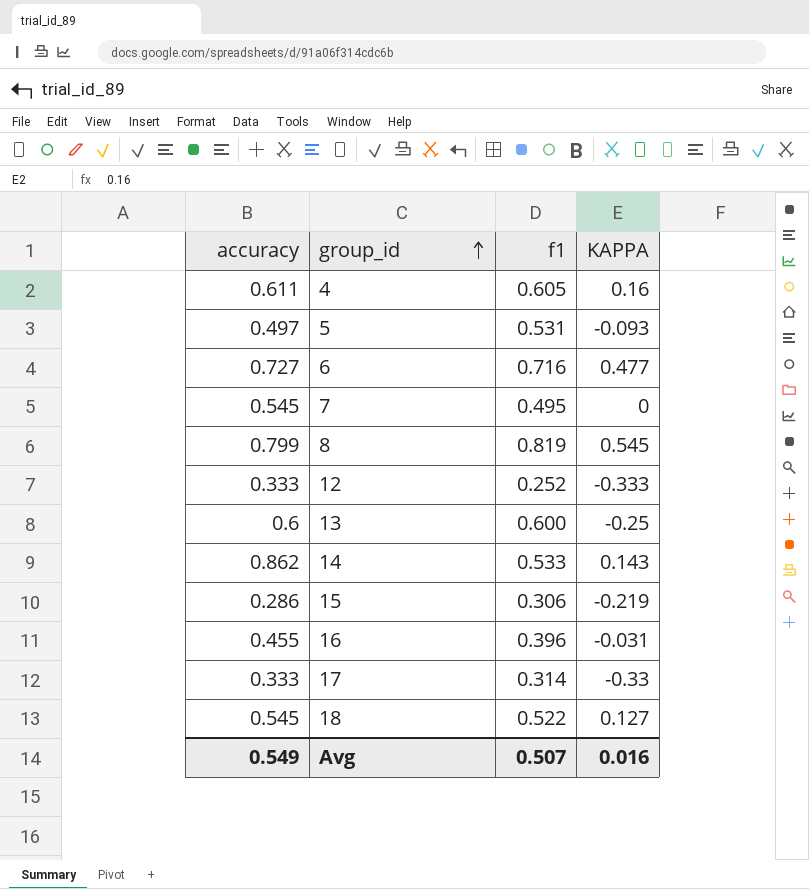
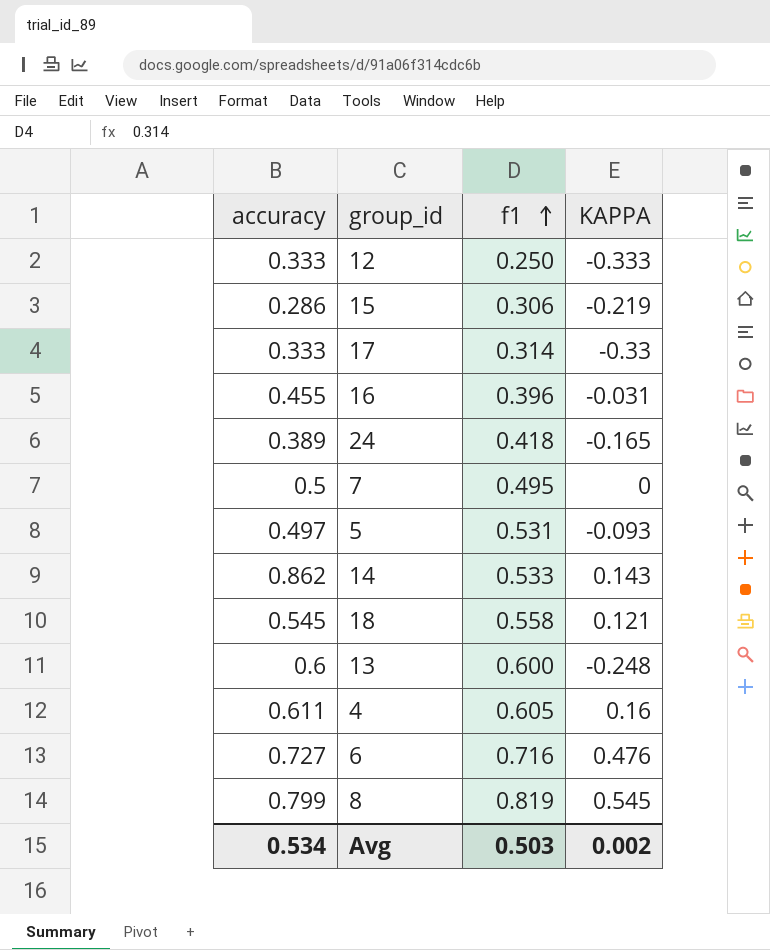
row order: group_id ascending -> f1 ascending
12 | f1: 0.252 -> 0.250
row 24: none -> 0.389 | 0.418 | -0.165
7 | accuracy: 0.545 -> 0.5
18 | f1: 0.522 -> 0.558
18 | KAPPA: 0.127 -> 0.121
13 | KAPPA: -0.25 -> -0.248
6 | KAPPA: 0.477 -> 0.476
Avg | accuracy: 0.549 -> 0.534
Avg | f1: 0.507 -> 0.503
Avg | KAPPA: 0.016 -> 0.002

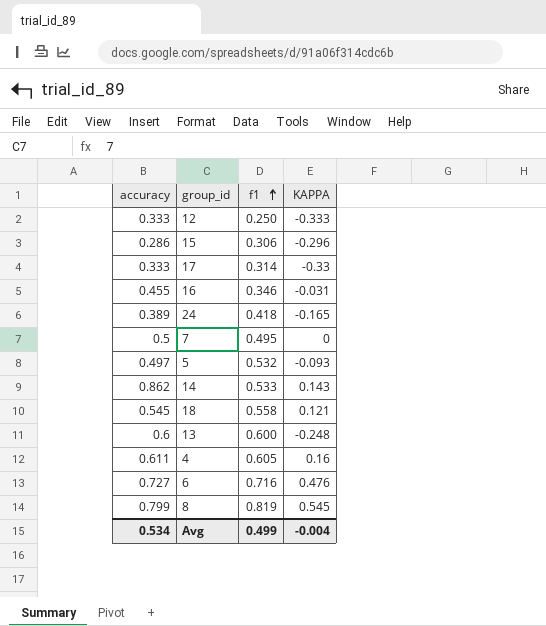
15 | KAPPA: -0.219 -> -0.296
16 | f1: 0.396 -> 0.346
5 | f1: 0.531 -> 0.532
Avg | f1: 0.503 -> 0.499
Avg | KAPPA: 0.002 -> -0.004

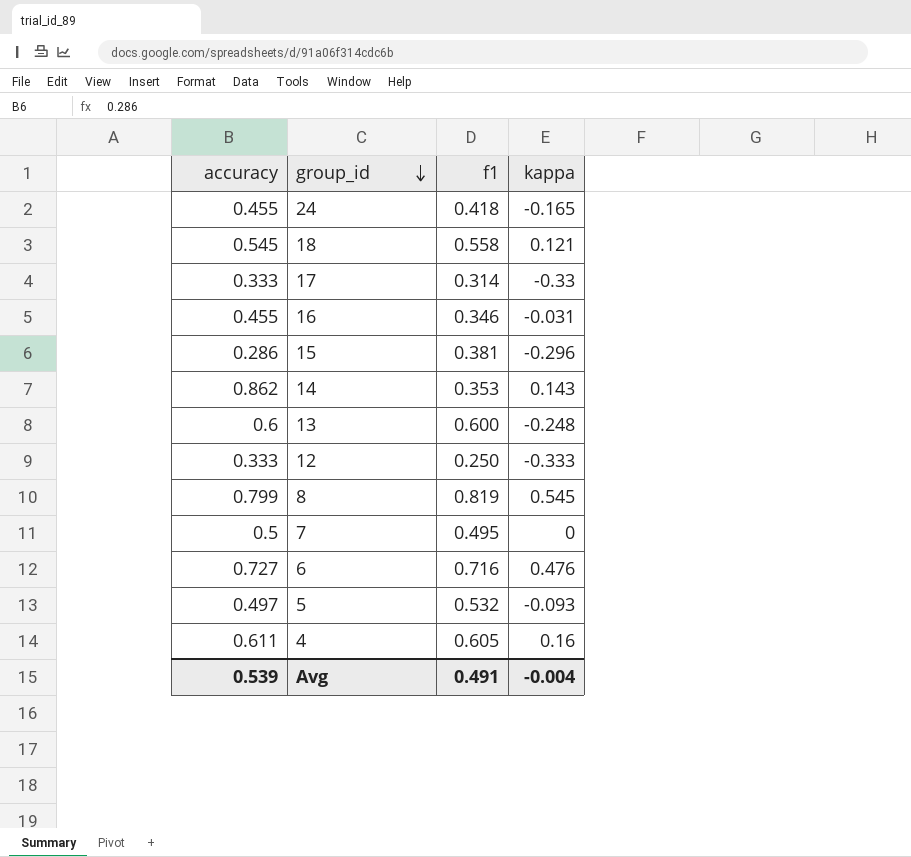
row order: f1 ascending -> group_id descending
column name: KAPPA -> kappa
24 | accuracy: 0.389 -> 0.455
15 | f1: 0.306 -> 0.381
14 | f1: 0.533 -> 0.353
Avg | accuracy: 0.534 -> 0.539
Avg | f1: 0.499 -> 0.491

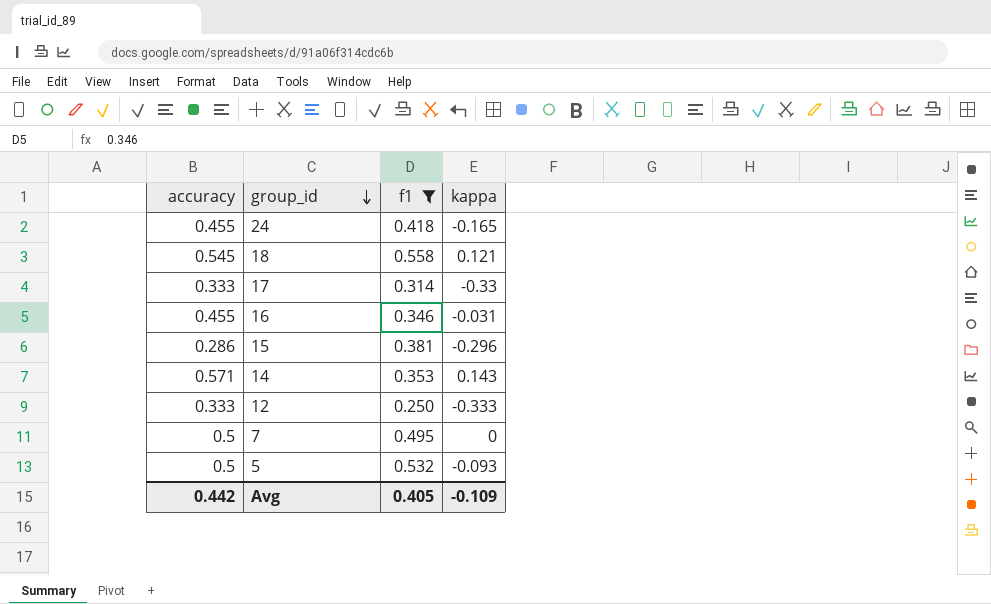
filter: none -> f1 <= 0.558
14 | accuracy: 0.862 -> 0.571
5 | accuracy: 0.497 -> 0.5
Avg | accuracy: 0.539 -> 0.442
Avg | f1: 0.491 -> 0.405
Avg | kappa: -0.004 -> -0.109

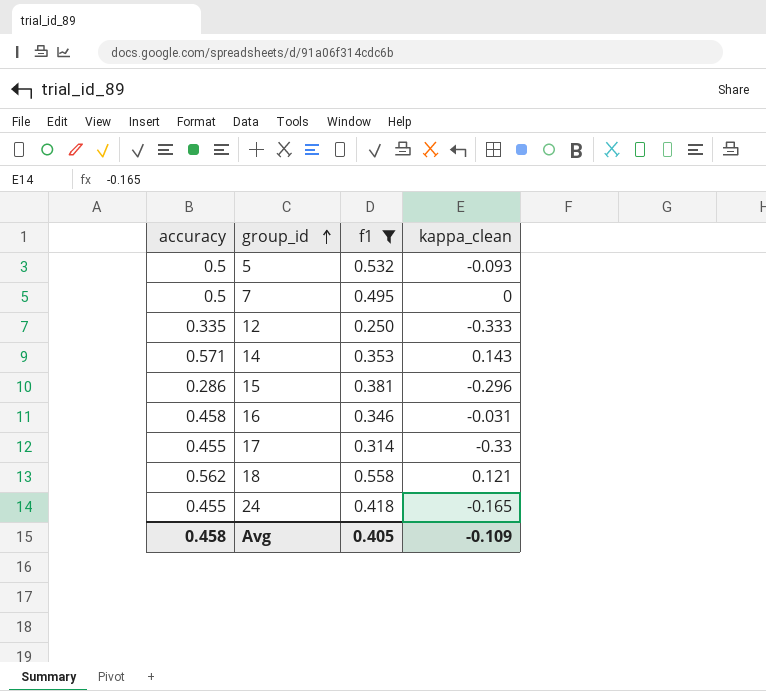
row order: group_id descending -> group_id ascending
column name: kappa -> kappa_clean
12 | accuracy: 0.333 -> 0.335
16 | accuracy: 0.455 -> 0.458
17 | accuracy: 0.333 -> 0.455
18 | accuracy: 0.545 -> 0.562
Avg | accuracy: 0.442 -> 0.458

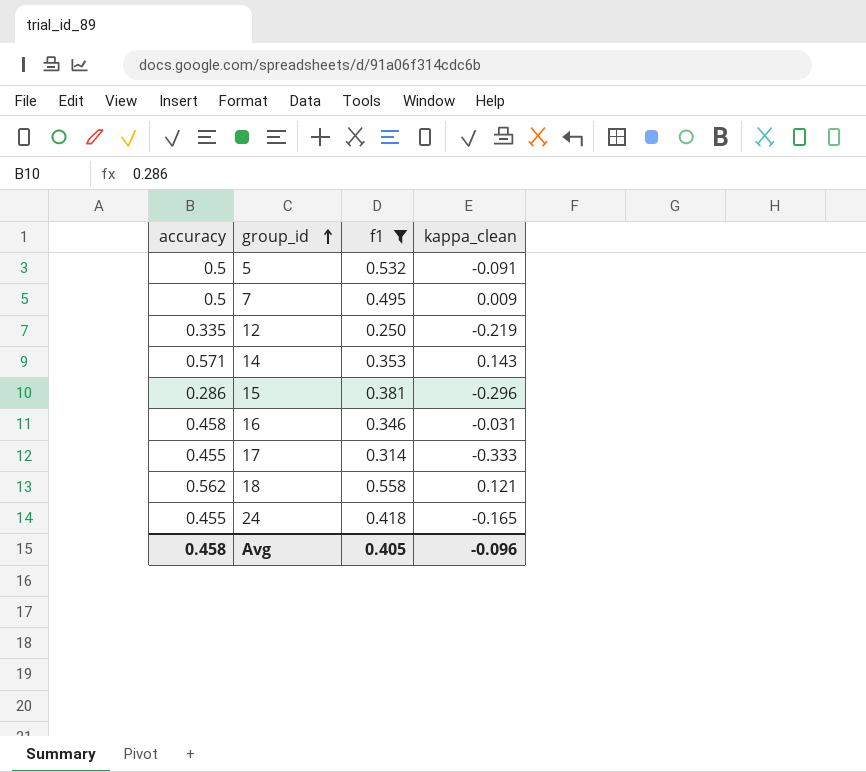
5 | kappa_clean: -0.093 -> -0.091
7 | kappa_clean: 0 -> 0.009
12 | kappa_clean: -0.333 -> -0.219
17 | kappa_clean: -0.33 -> -0.333
Avg | kappa_clean: -0.109 -> -0.096

